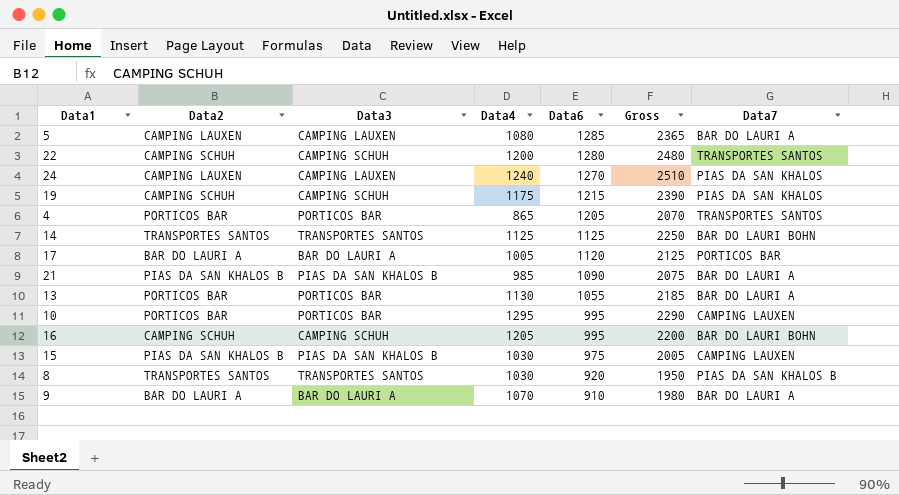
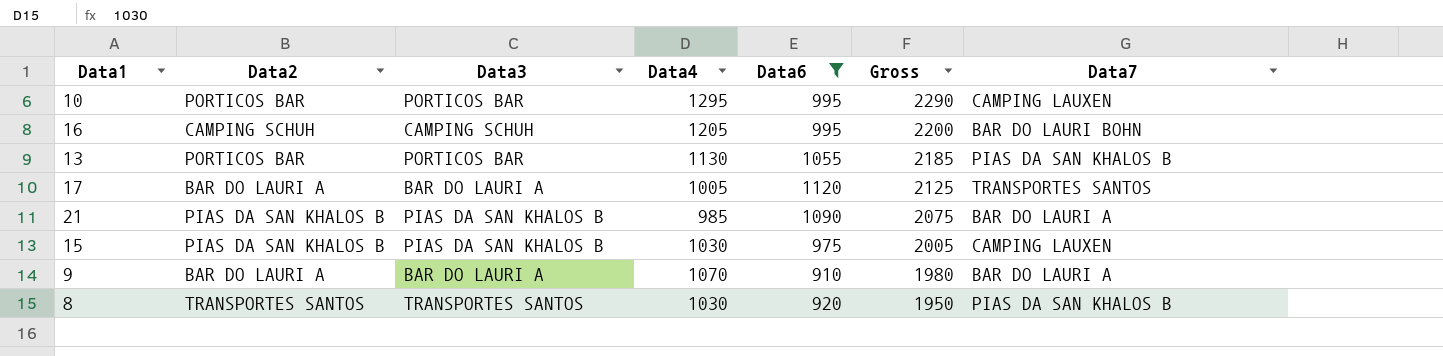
filter: none -> Data6 <= 1120
row order: Data6 descending -> Gross descending
13 | Data7: BAR DO LAURI A -> PIAS DA SAN KHALOS B
17 | Data7: PORTICOS BAR -> TRANSPORTES SANTOS

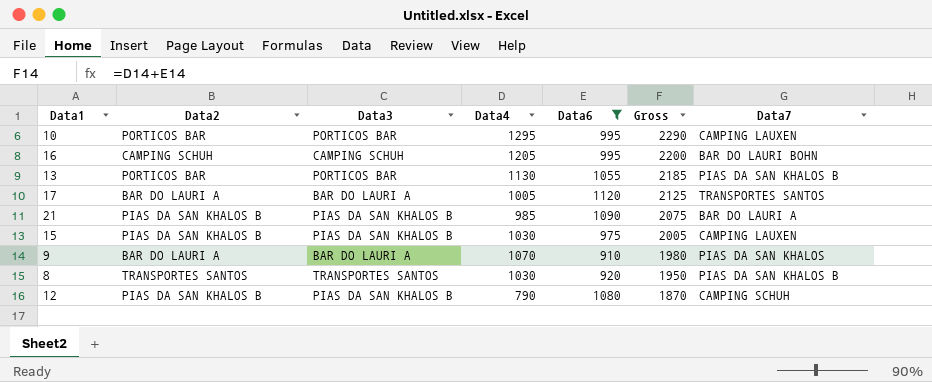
9 | Data7: BAR DO LAURI A -> PIAS DA SAN KHALOS
row 12: none -> PIAS DA SAN KHALOS B | PIAS DA SAN KHALOS B | 790 | 1080 | 1870 | CAMPING SCHUH

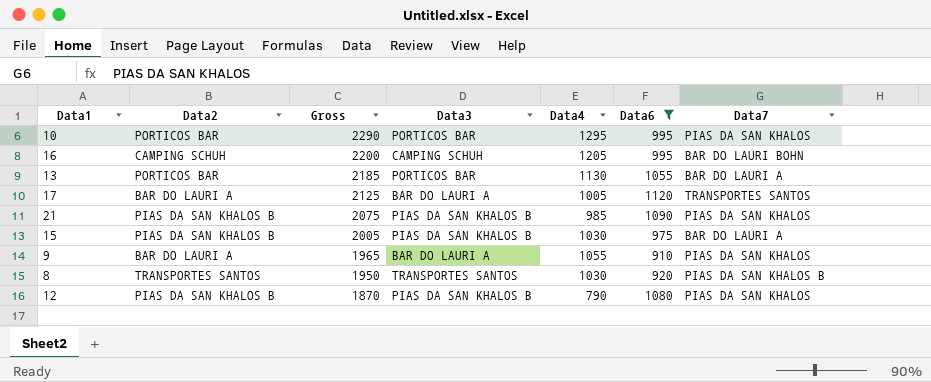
column Gross | position: 6 -> 3
10 | Data7: CAMPING LAUXEN -> PIAS DA SAN KHALOS
13 | Data7: PIAS DA SAN KHALOS B -> BAR DO LAURI A
21 | Data7: BAR DO LAURI A -> PIAS DA SAN KHALOS
15 | Data7: CAMPING LAUXEN -> BAR DO LAURI A
9 | Gross: 1980 -> 1965
9 | Data4: 1070 -> 1055
12 | Data7: CAMPING SCHUH -> PIAS DA SAN KHALOS

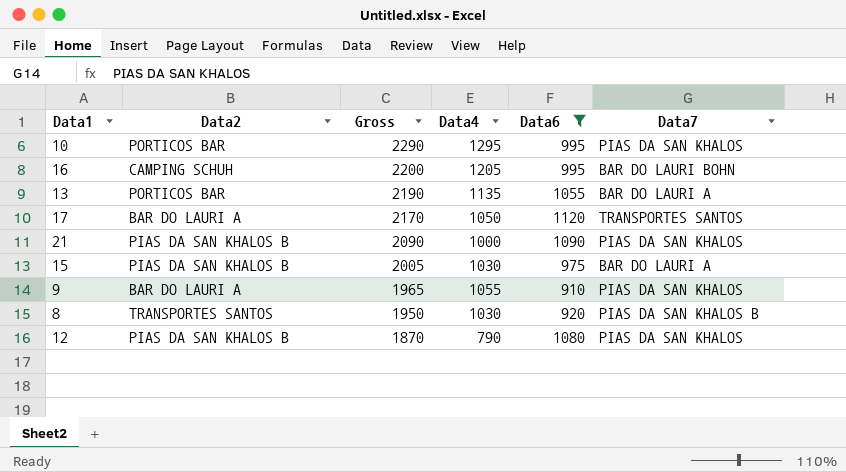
column Data3 | position: 4 -> none
13 | Gross: 2185 -> 2190
13 | Data4: 1130 -> 1135
17 | Gross: 2125 -> 2170
17 | Data4: 1005 -> 1050
21 | Gross: 2075 -> 2090
21 | Data4: 985 -> 1000

